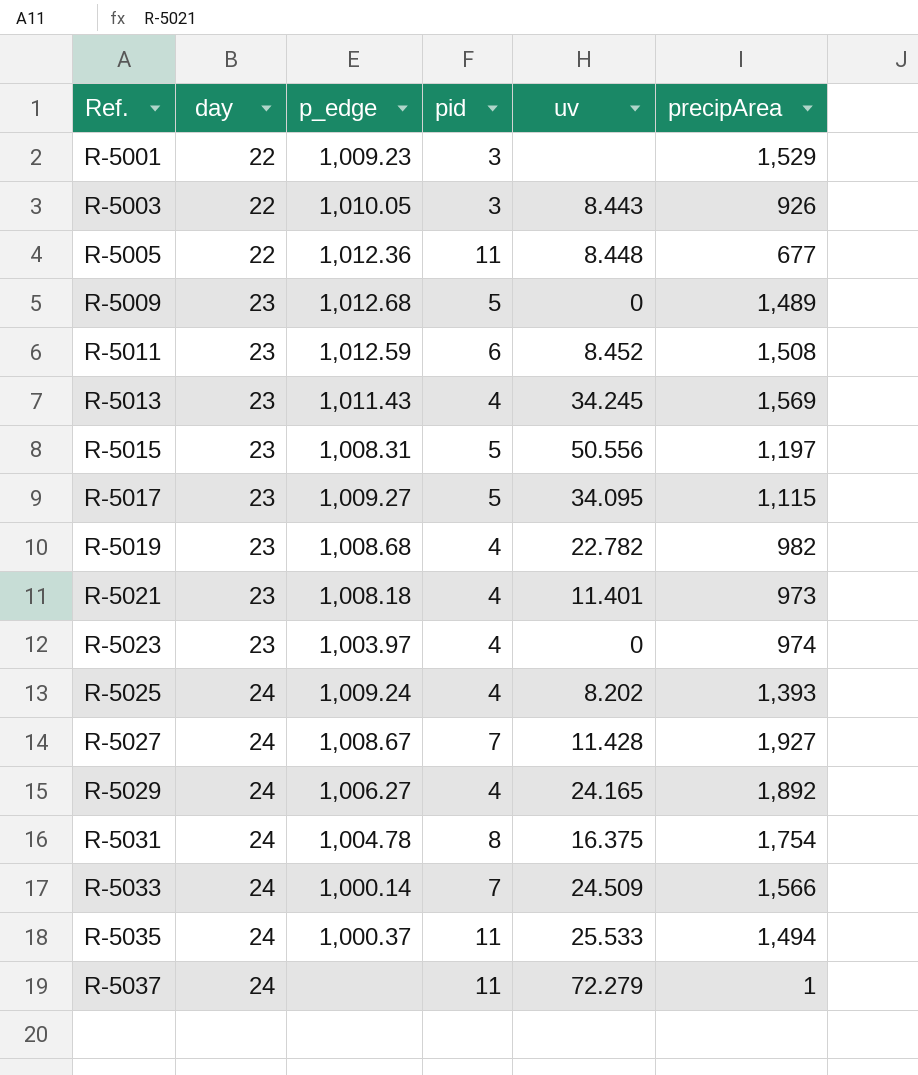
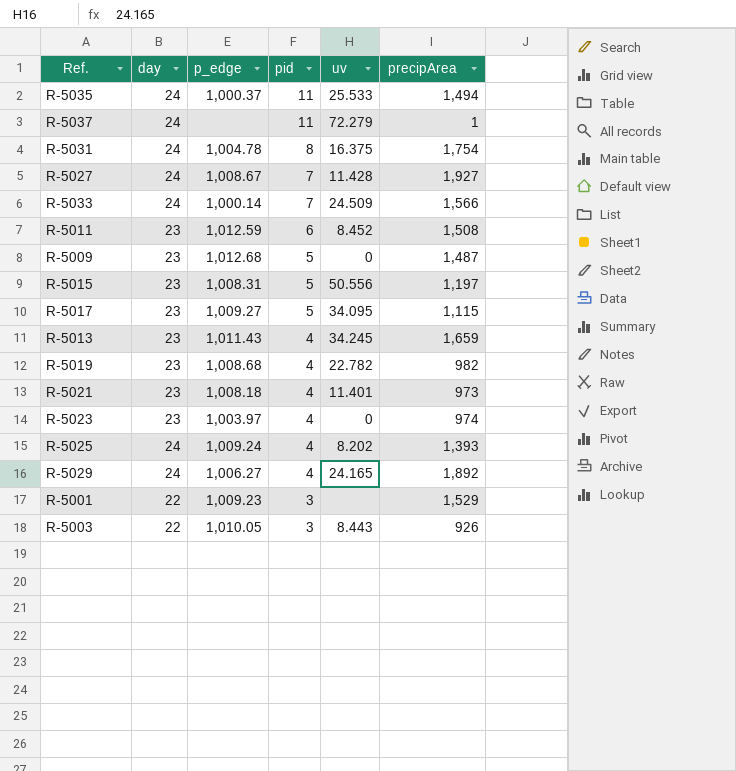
row order: Ref. ascending -> pid descending
row R-5005: 22 | 1,012.36 | 11 | 8.448 | 677 -> none
R-5009 | precipArea: 1,489 -> 1,487
R-5013 | precipArea: 1,569 -> 1,659

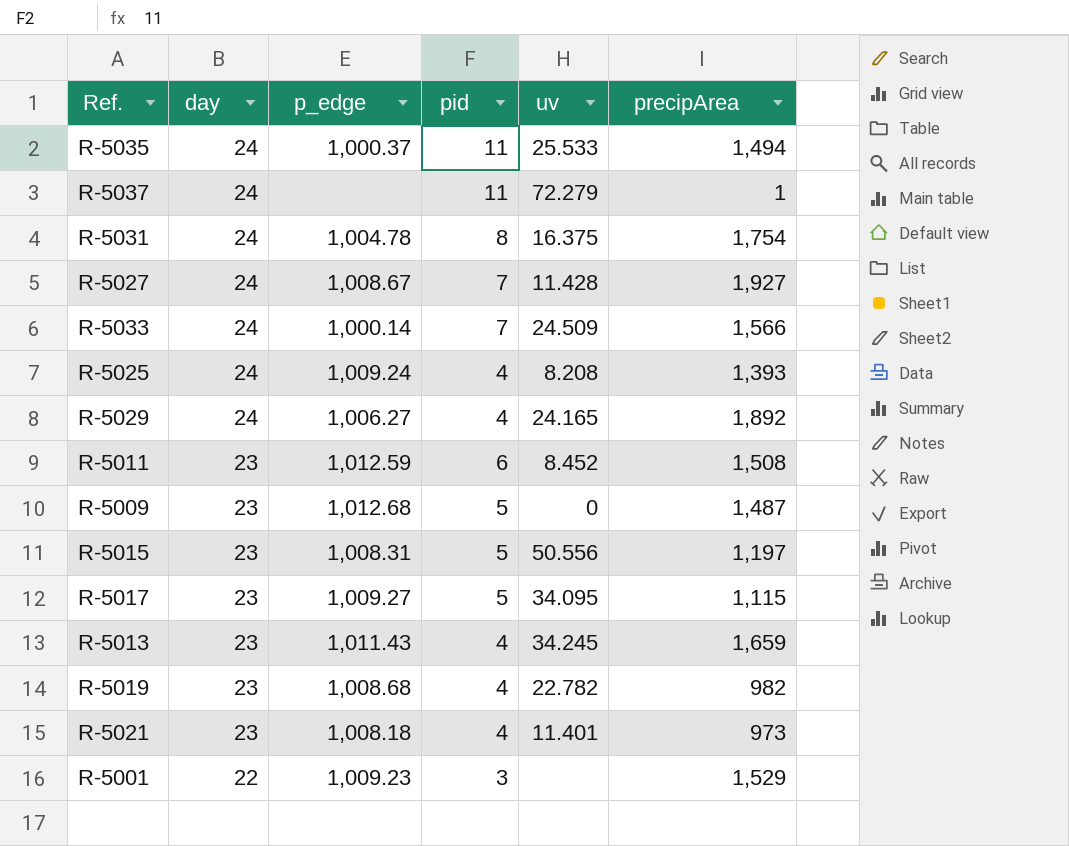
row order: pid descending -> day descending
row R-5023: 23 | 1,003.97 | 4 | 0 | 974 -> none
row R-5003: 22 | 1,010.05 | 3 | 8.443 | 926 -> none
R-5025 | uv: 8.202 -> 8.208

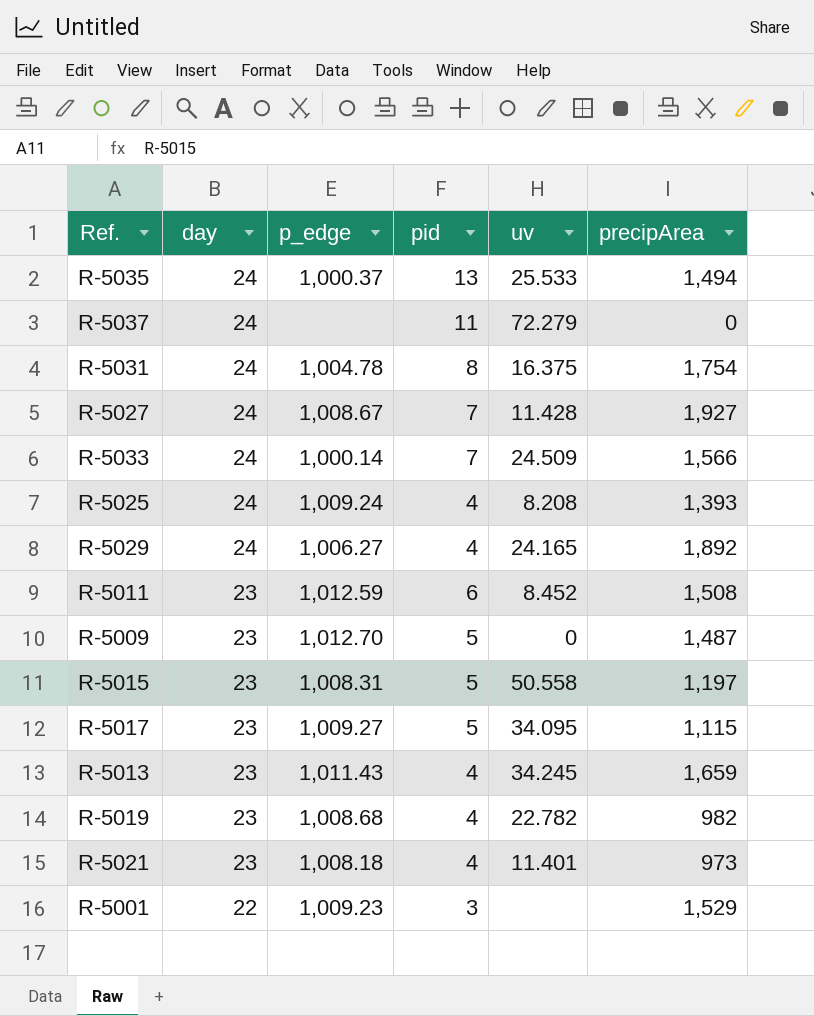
R-5035 | pid: 11 -> 13
R-5037 | precipArea: 1 -> 0
R-5009 | p_edge: 1,012.68 -> 1,012.70
R-5015 | uv: 50.556 -> 50.558

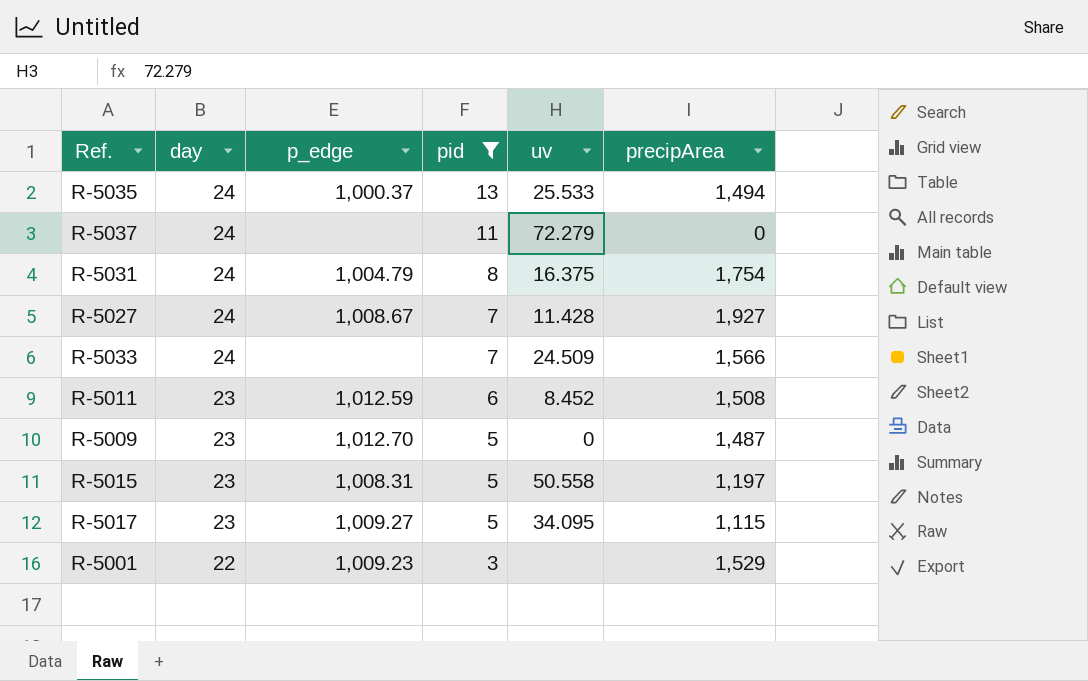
filter: none -> pid != 4
R-5031 | p_edge: 1,004.78 -> 1,004.79
R-5033 | p_edge: 1,000.14 -> none

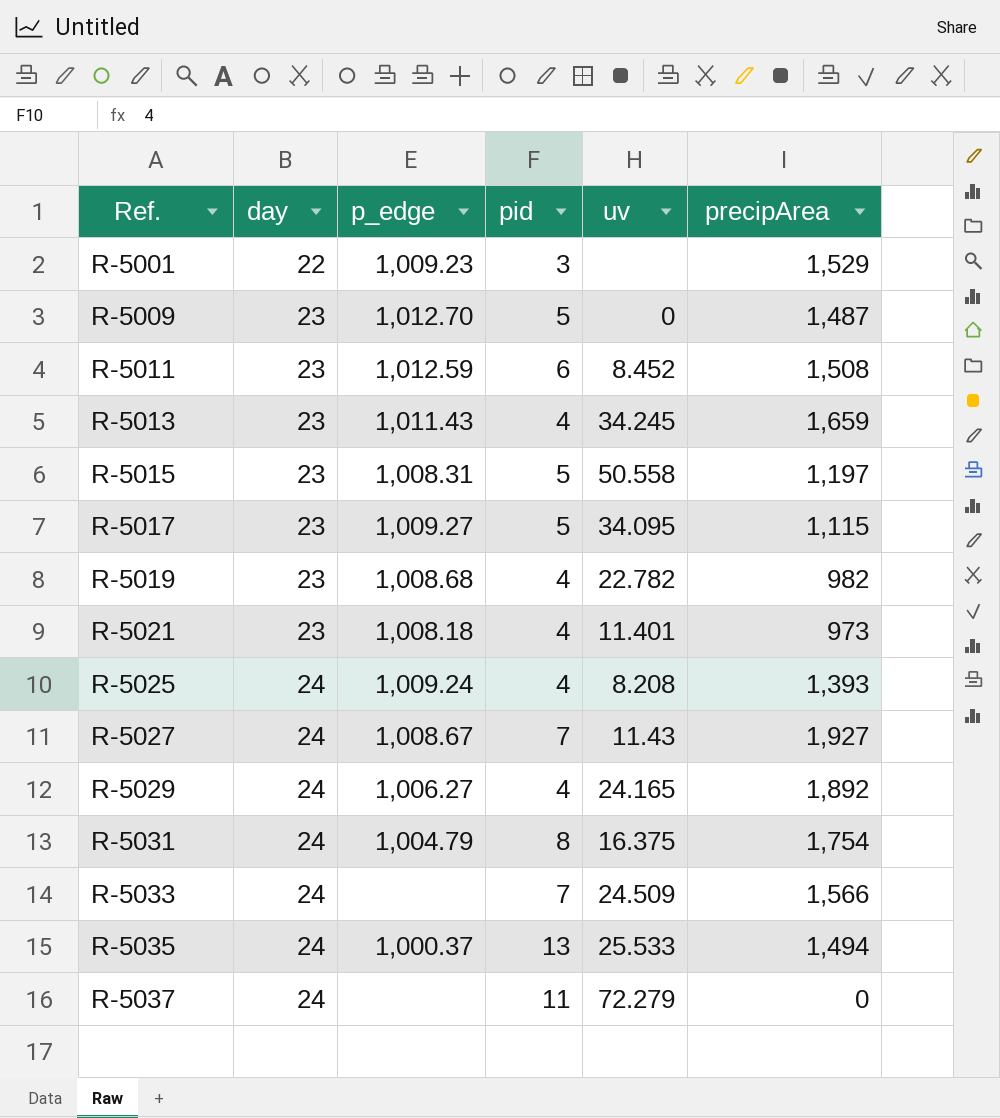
filter: pid != 4 -> none
row order: day descending -> Ref. ascending
R-5027 | uv: 11.428 -> 11.43

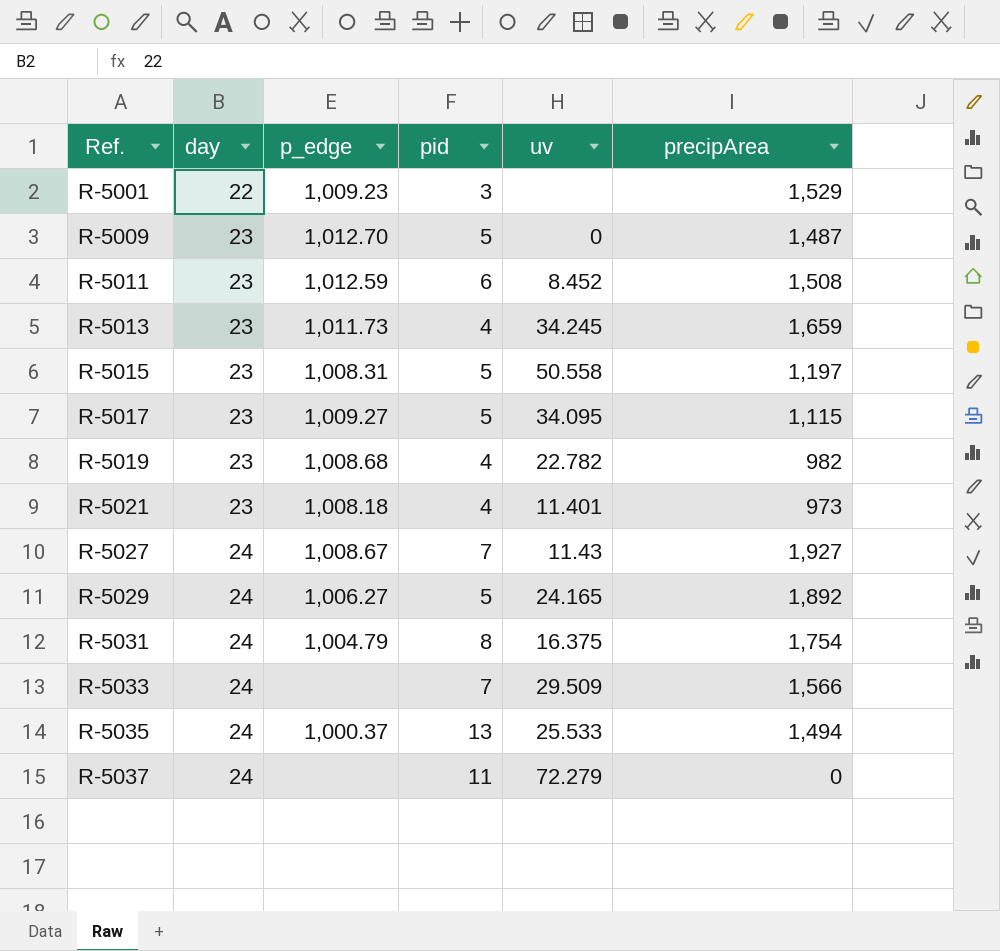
row R-5025: 24 | 1,009.24 | 4 | 8.208 | 1,393 -> none
R-5013 | p_edge: 1,011.43 -> 1,011.73
R-5029 | pid: 4 -> 5
R-5033 | uv: 24.509 -> 29.509

